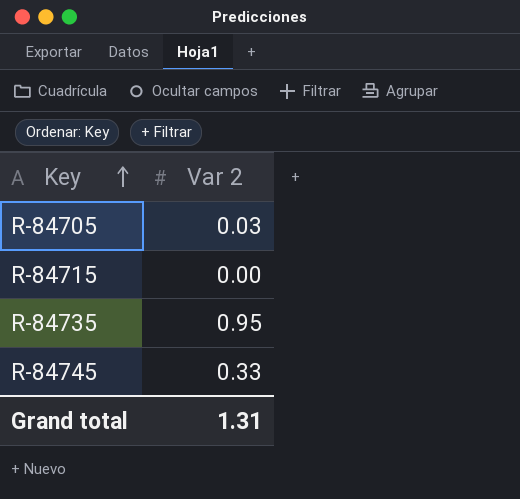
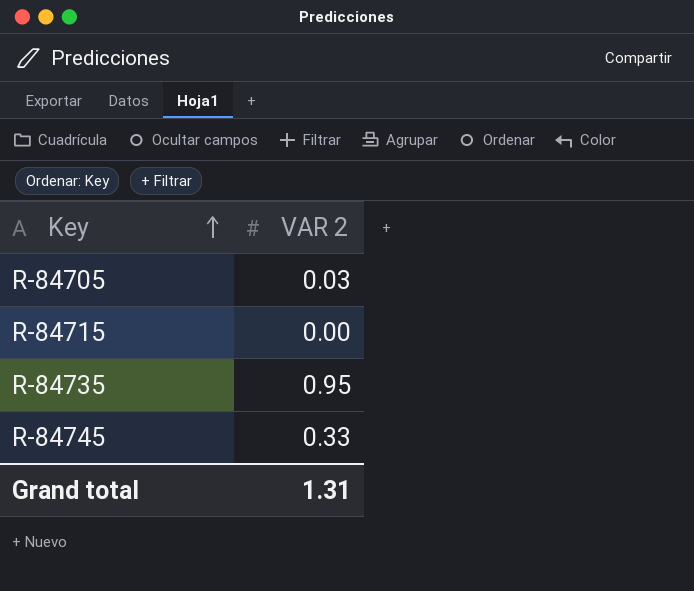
column name: Var 2 -> VAR 2

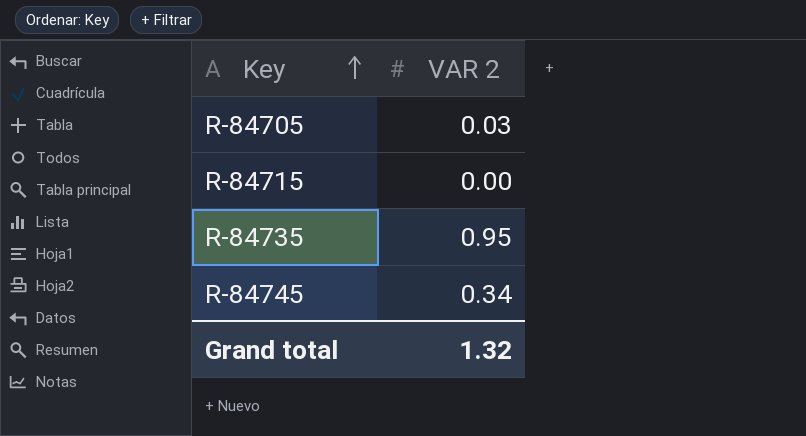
R-84745 | VAR 2: 0.33 -> 0.34
Grand total | VAR 2: 1.31 -> 1.32

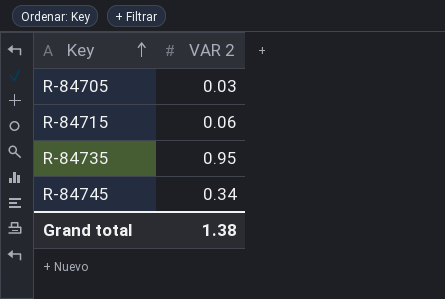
R-84715 | VAR 2: 0.00 -> 0.06
Grand total | VAR 2: 1.32 -> 1.38

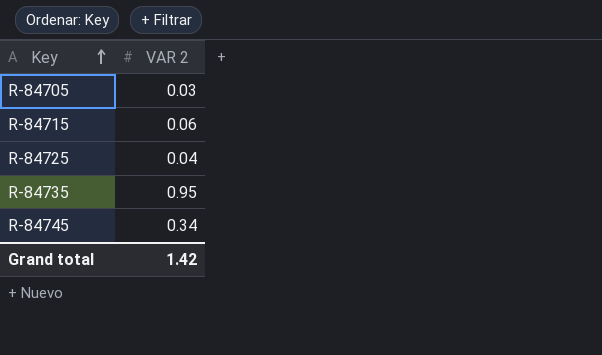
row R-84725: none -> 0.04
Grand total | VAR 2: 1.38 -> 1.42

